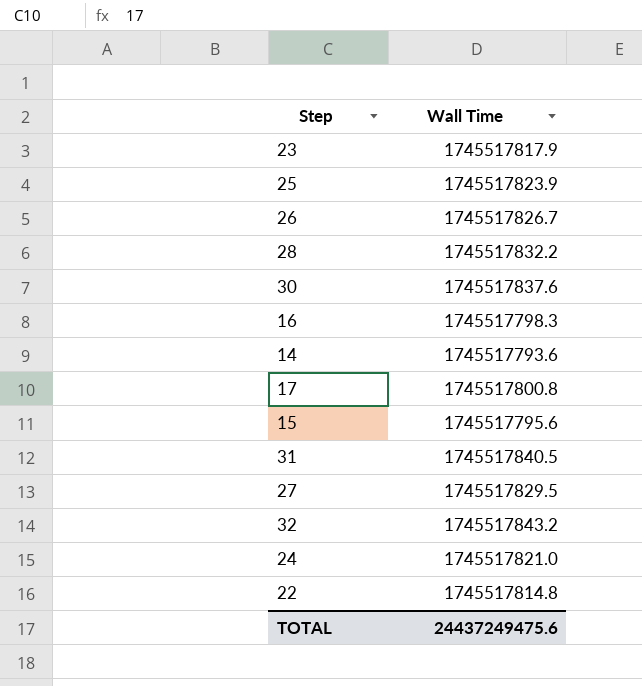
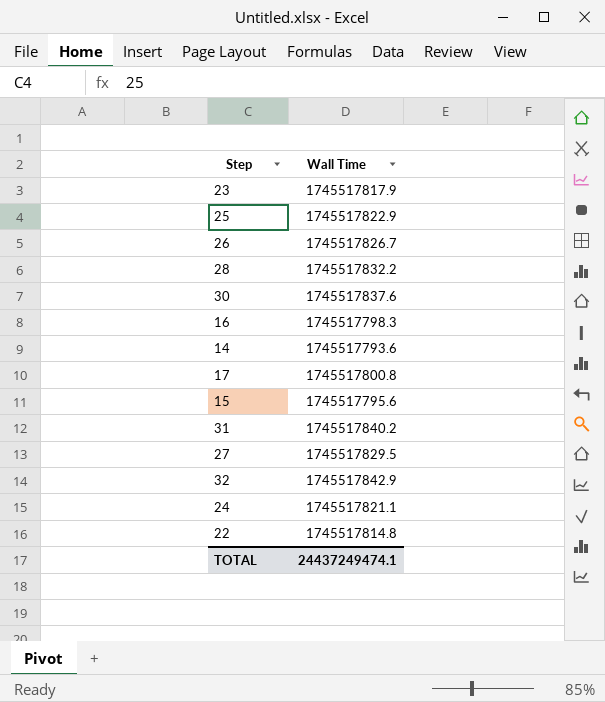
25 | Wall Time: 1745517823.9 -> 1745517822.9
31 | Wall Time: 1745517840.5 -> 1745517840.2
32 | Wall Time: 1745517843.2 -> 1745517842.9
24 | Wall Time: 1745517821.0 -> 1745517821.1
TOTAL | Wall Time: 24437249475.6 -> 24437249474.1

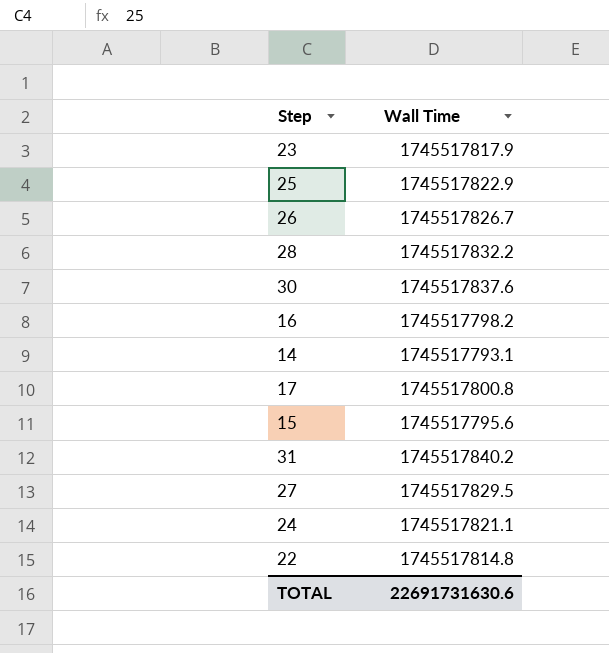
row 32: 1745517842.9 -> none
16 | Wall Time: 1745517798.3 -> 1745517798.2
14 | Wall Time: 1745517793.6 -> 1745517793.1
TOTAL | Wall Time: 24437249474.1 -> 22691731630.6

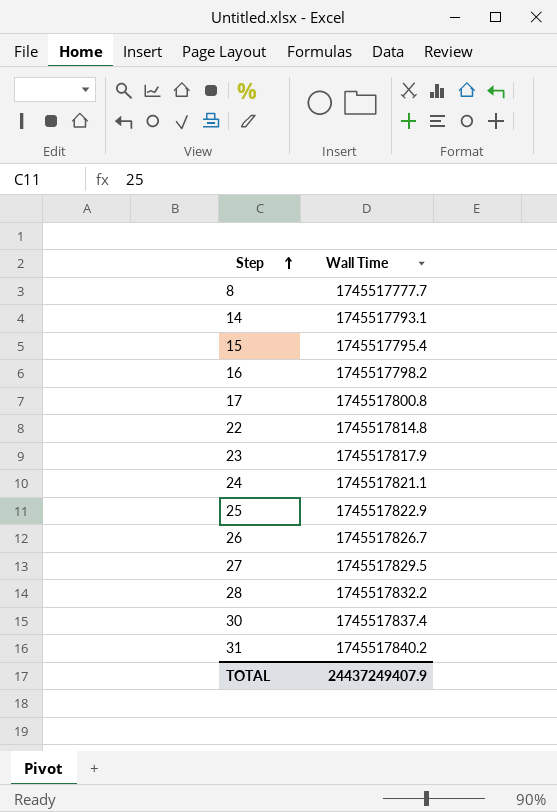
row order: none -> Step ascending
row 8: none -> 1745517777.7
15 | Wall Time: 1745517795.6 -> 1745517795.4
30 | Wall Time: 1745517837.6 -> 1745517837.4
TOTAL | Wall Time: 22691731630.6 -> 24437249407.9

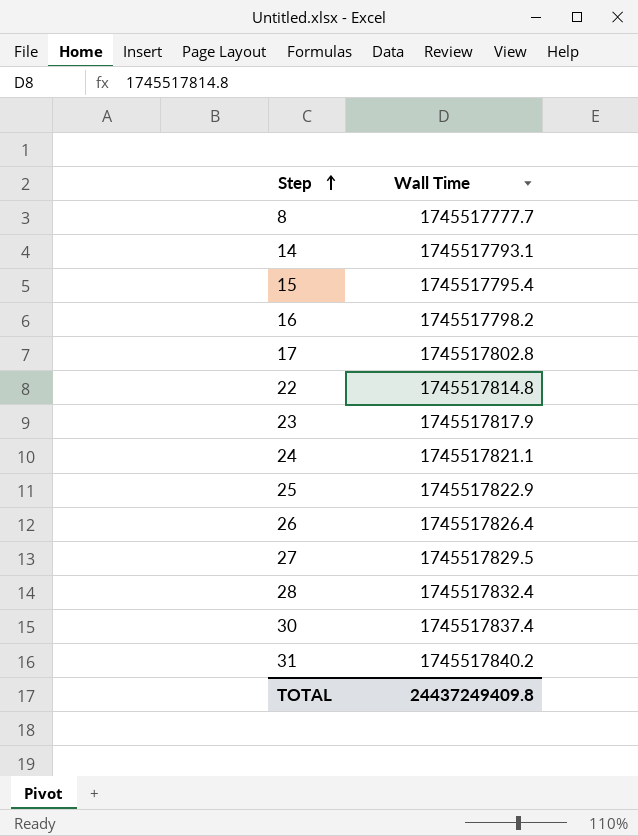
17 | Wall Time: 1745517800.8 -> 1745517802.8
26 | Wall Time: 1745517826.7 -> 1745517826.4
28 | Wall Time: 1745517832.2 -> 1745517832.4
TOTAL | Wall Time: 24437249407.9 -> 24437249409.8

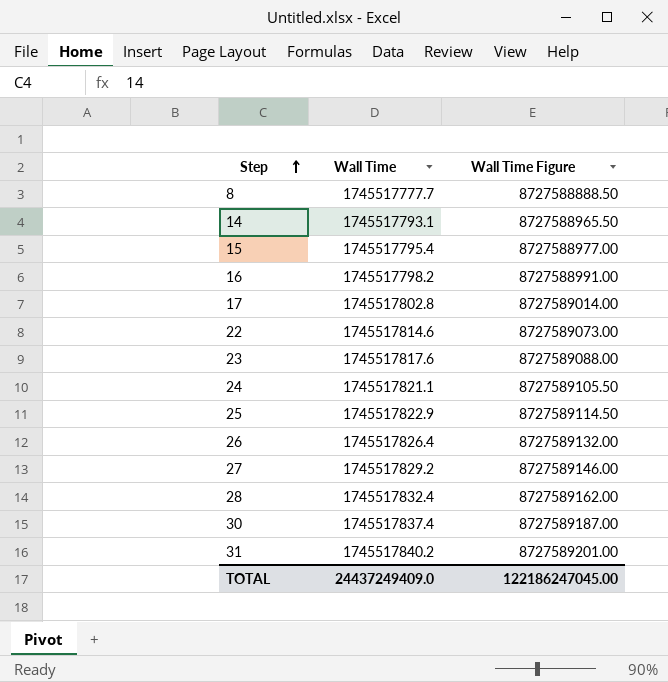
column Wall Time Figure | formula: none -> [Wall Time] * 5
22 | Wall Time: 1745517814.8 -> 1745517814.6
23 | Wall Time: 1745517817.9 -> 1745517817.6
27 | Wall Time: 1745517829.5 -> 1745517829.2
TOTAL | Wall Time: 24437249409.8 -> 24437249409.0

